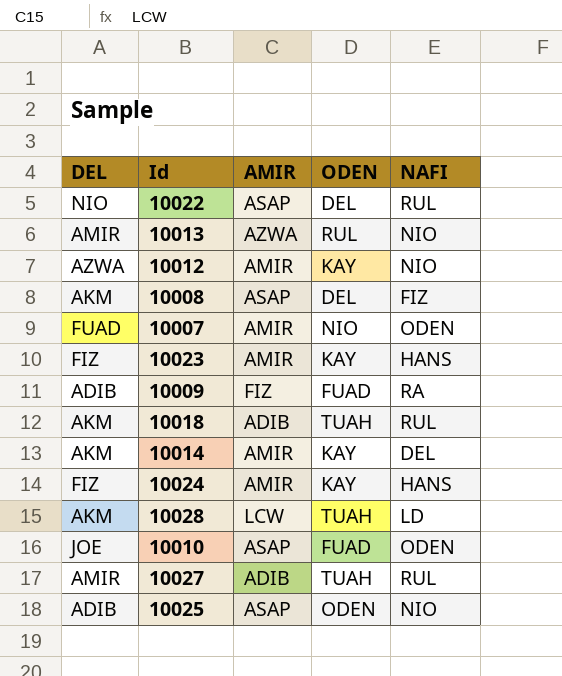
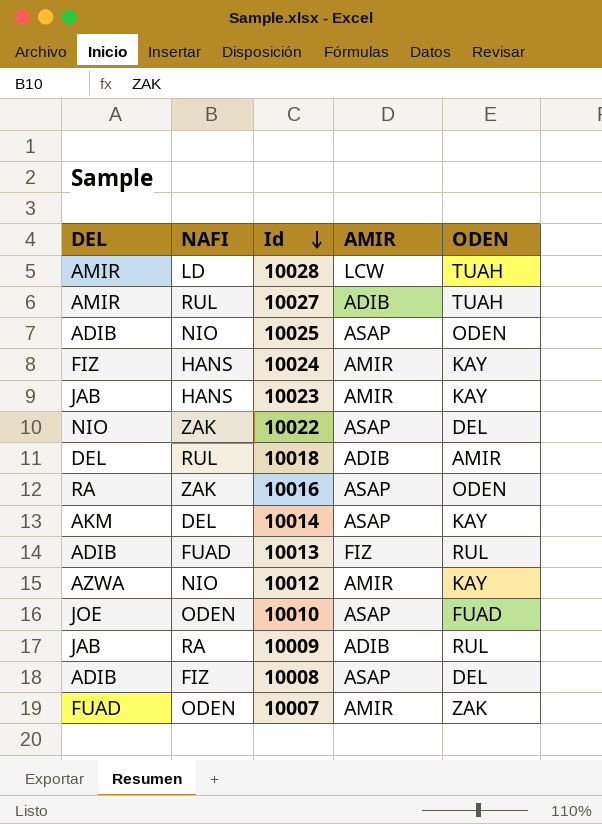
row order: none -> Id descending
column NAFI | position: 5 -> 2
10028 | DEL: AKM -> AMIR
10023 | DEL: FIZ -> JAB
10022 | NAFI: RUL -> ZAK
10018 | DEL: AKM -> DEL
10018 | ODEN: TUAH -> AMIR
row 10016: none -> RA | ZAK | ASAP | ODEN
10014 | AMIR: AMIR -> ASAP
10013 | DEL: AMIR -> ADIB
10013 | NAFI: NIO -> FUAD
10013 | AMIR: AZWA -> FIZ
10009 | DEL: ADIB -> JAB
10009 | AMIR: FIZ -> ADIB
10009 | ODEN: FUAD -> RUL
10008 | DEL: AKM -> ADIB
10007 | ODEN: NIO -> ZAK

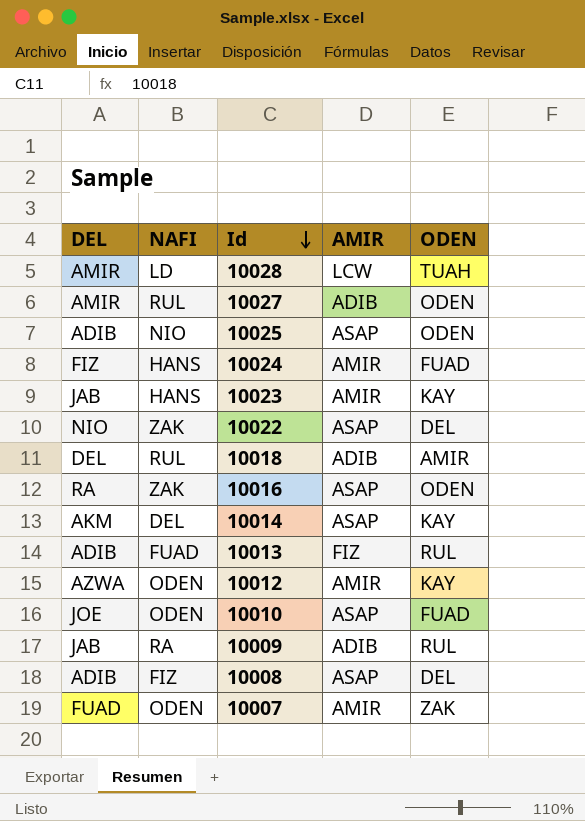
10027 | ODEN: TUAH -> ODEN
10024 | ODEN: KAY -> FUAD
10012 | NAFI: NIO -> ODEN

